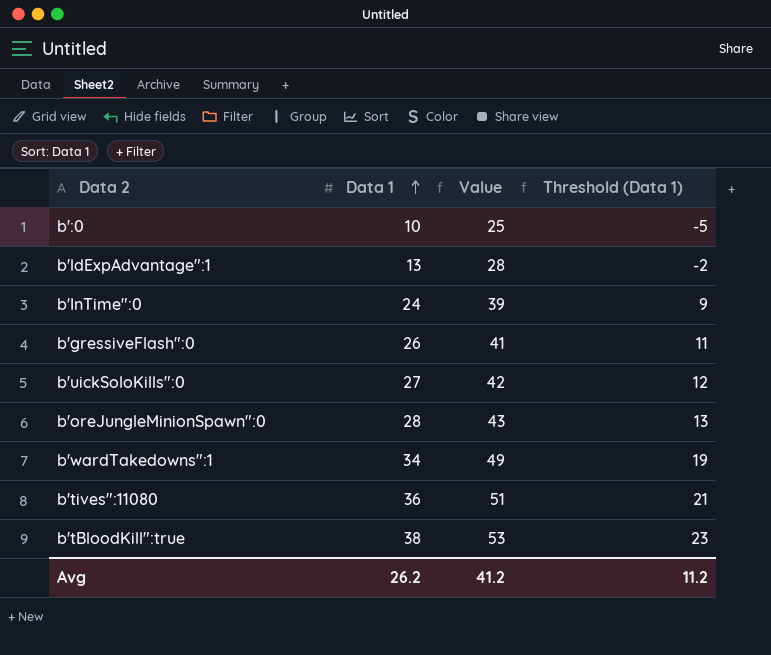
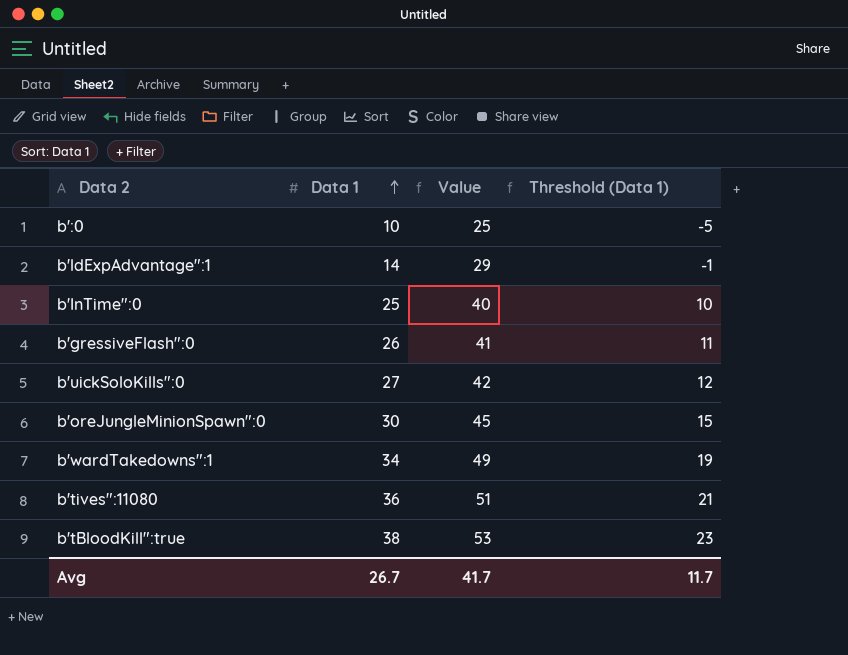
b'ldExpAdvantage":1 | Data 1: 13 -> 14
b'ldExpAdvantage":1 | Value: 28 -> 29
b'ldExpAdvantage":1 | Threshold (Data 1): -2 -> -1
b'InTime":0 | Data 1: 24 -> 25
b'InTime":0 | Value: 39 -> 40
b'InTime":0 | Threshold (Data 1): 9 -> 10
b'oreJungleMinionSpawn":0 | Data 1: 28 -> 30
b'oreJungleMinionSpawn":0 | Value: 43 -> 45
b'oreJungleMinionSpawn":0 | Threshold (Data 1): 13 -> 15
Avg | Data 1: 26.2 -> 26.7
Avg | Value: 41.2 -> 41.7
Avg | Threshold (Data 1): 11.2 -> 11.7

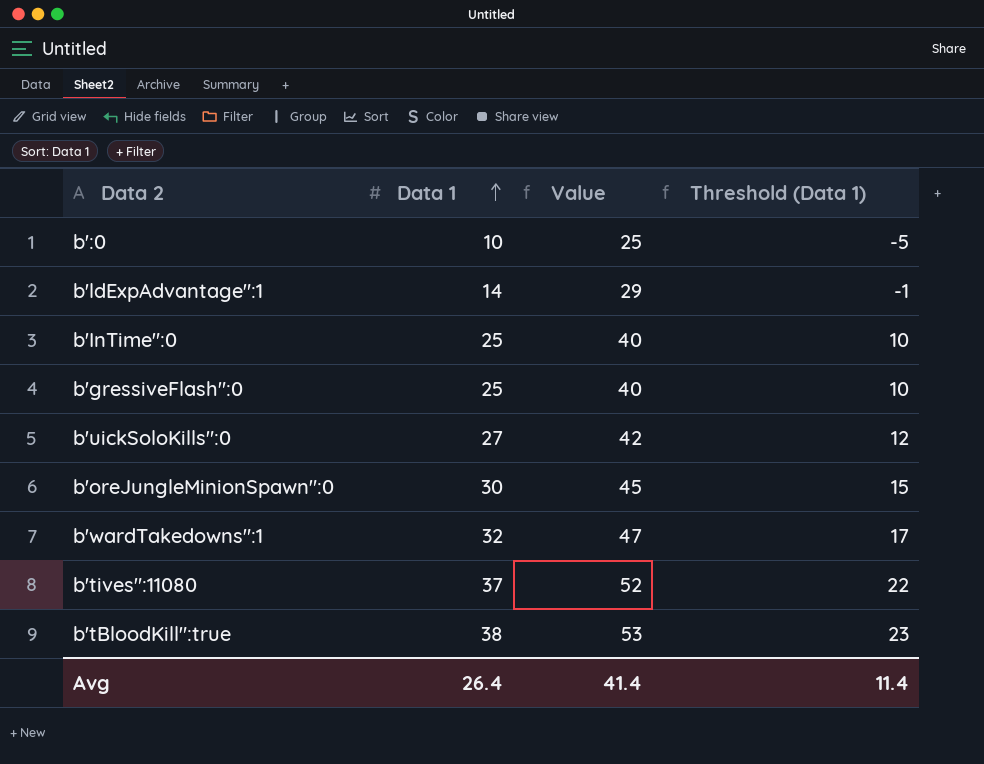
b'gressiveFlash":0 | Data 1: 26 -> 25
b'gressiveFlash":0 | Value: 41 -> 40
b'gressiveFlash":0 | Threshold (Data 1): 11 -> 10
b'wardTakedowns":1 | Data 1: 34 -> 32
b'wardTakedowns":1 | Value: 49 -> 47
b'wardTakedowns":1 | Threshold (Data 1): 19 -> 17
b'tives":11080 | Data 1: 36 -> 37
b'tives":11080 | Value: 51 -> 52
b'tives":11080 | Threshold (Data 1): 21 -> 22
Avg | Data 1: 26.7 -> 26.4
Avg | Value: 41.7 -> 41.4
Avg | Threshold (Data 1): 11.7 -> 11.4

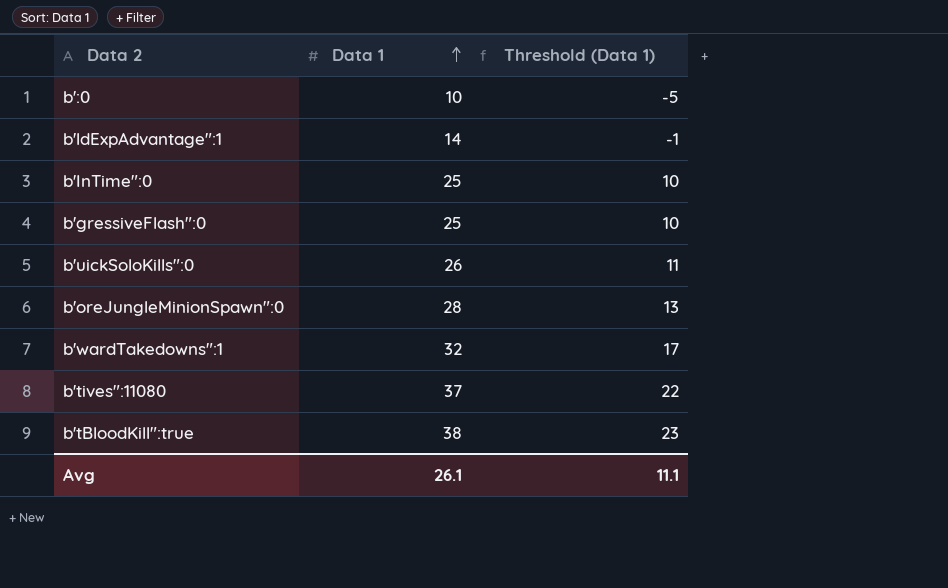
column Value | formula: [Data 1] + 15 -> none
b'uickSoloKills":0 | Data 1: 27 -> 26
b'uickSoloKills":0 | Threshold (Data 1): 12 -> 11
b'oreJungleMinionSpawn":0 | Data 1: 30 -> 28
b'oreJungleMinionSpawn":0 | Threshold (Data 1): 15 -> 13
Avg | Data 1: 26.4 -> 26.1
Avg | Threshold (Data 1): 11.4 -> 11.1

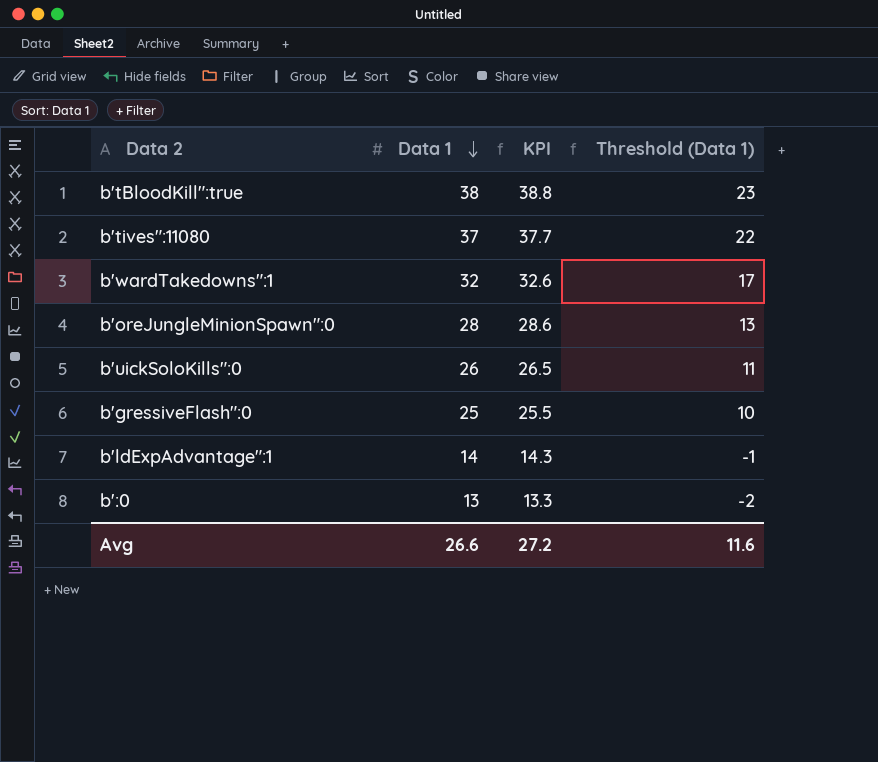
row order: Data 1 ascending -> Data 1 descending
column KPI | formula: none -> [Data 1] * 1.02
row b'InTime":0: 25 | 10 -> none
b':0 | Data 1: 10 -> 13
b':0 | Threshold (Data 1): -5 -> -2
Avg | Data 1: 26.1 -> 26.6
Avg | Threshold (Data 1): 11.1 -> 11.6

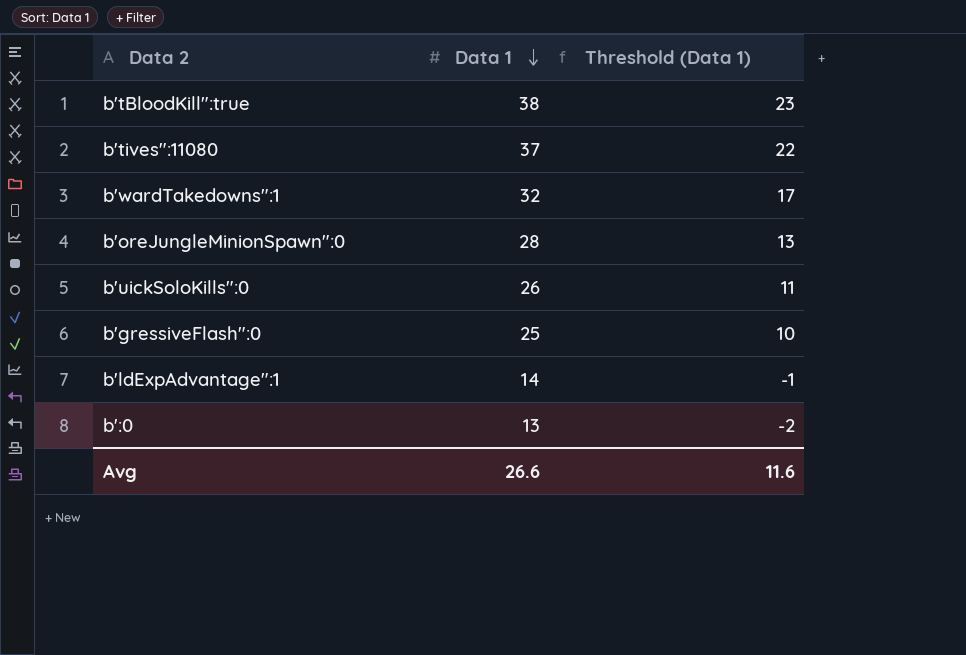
column KPI | formula: [Data 1] * 1.02 -> none

